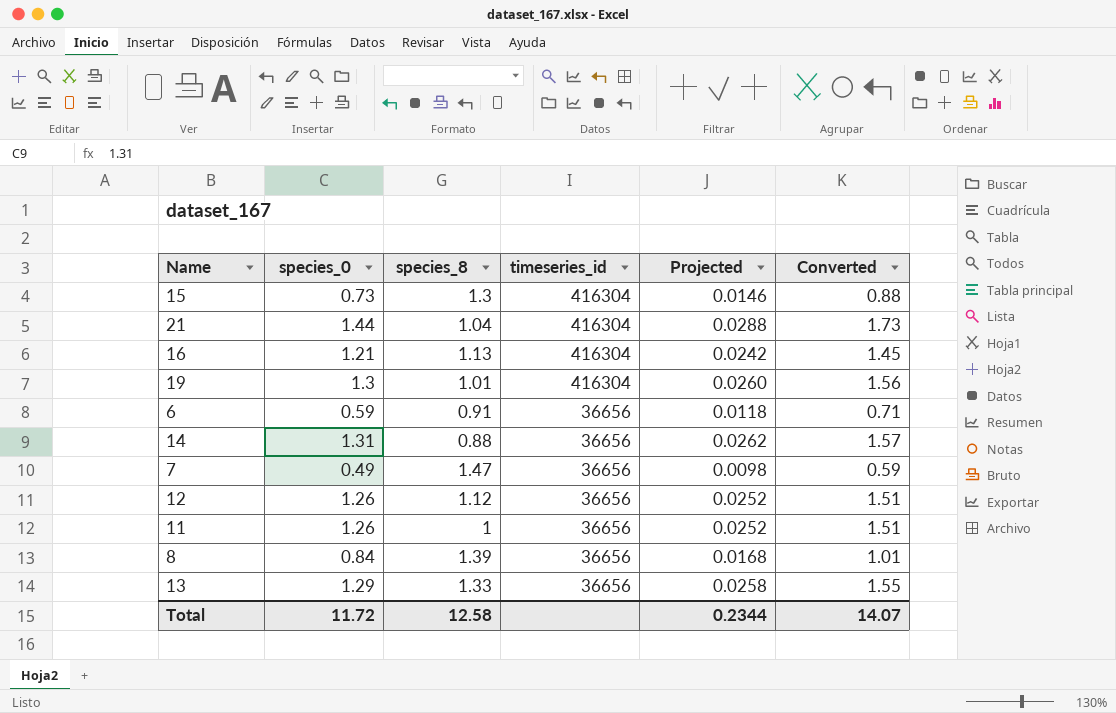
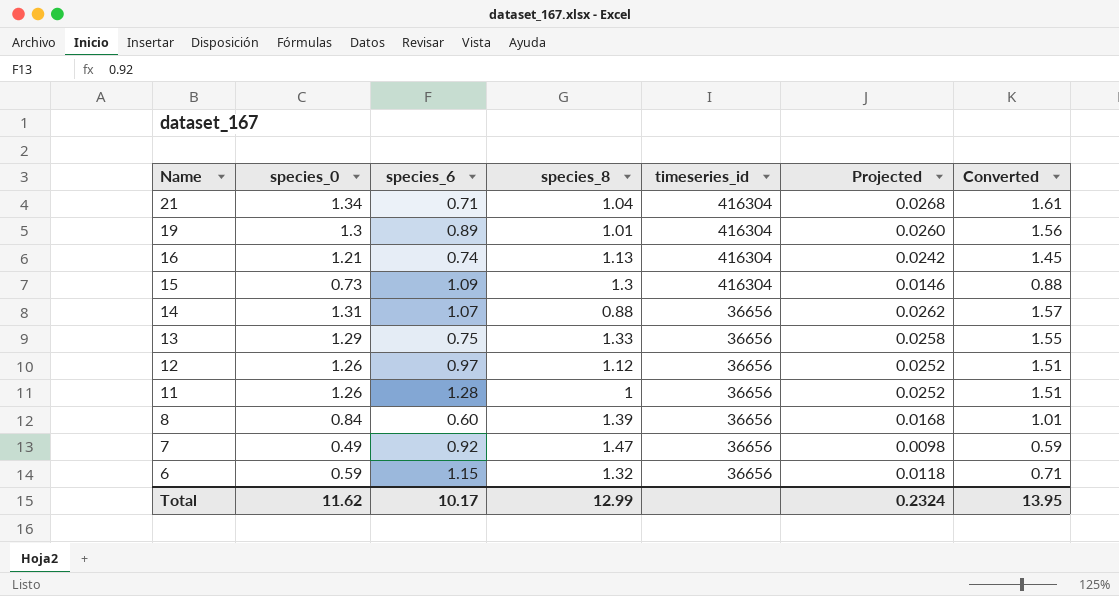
row order: timeseries_id descending -> Name descending
column species_6 | position: none -> 3
21 | species_0: 1.44 -> 1.34
21 | Projected: 0.0288 -> 0.0268
21 | Converted: 1.73 -> 1.61
6 | species_8: 0.91 -> 1.32
Total | species_0: 11.72 -> 11.62
Total | species_8: 12.58 -> 12.99
Total | Projected: 0.2344 -> 0.2324
Total | Converted: 14.07 -> 13.95

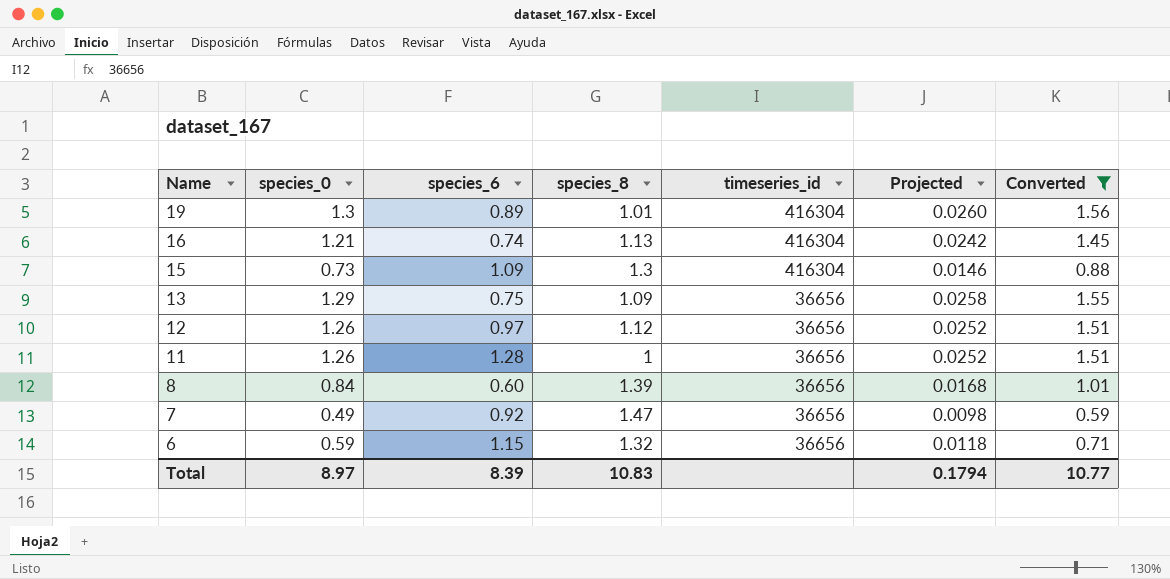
filter: none -> Converted <= 1.56
13 | species_8: 1.33 -> 1.09
Total | species_0: 11.62 -> 8.97
Total | species_6: 10.17 -> 8.39
Total | species_8: 12.99 -> 10.83
Total | Projected: 0.2324 -> 0.1794
Total | Converted: 13.95 -> 10.77

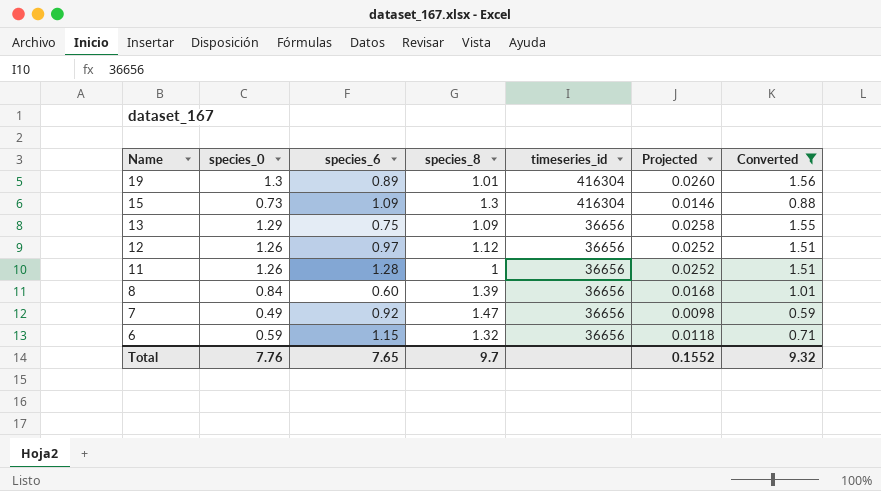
row 16: 1.21 | 0.74 | 1.13 | 416304 | 0.0242 | 1.45 -> none
Total | species_0: 8.97 -> 7.76
Total | species_6: 8.39 -> 7.65
Total | species_8: 10.83 -> 9.7
Total | Projected: 0.1794 -> 0.1552
Total | Converted: 10.77 -> 9.32

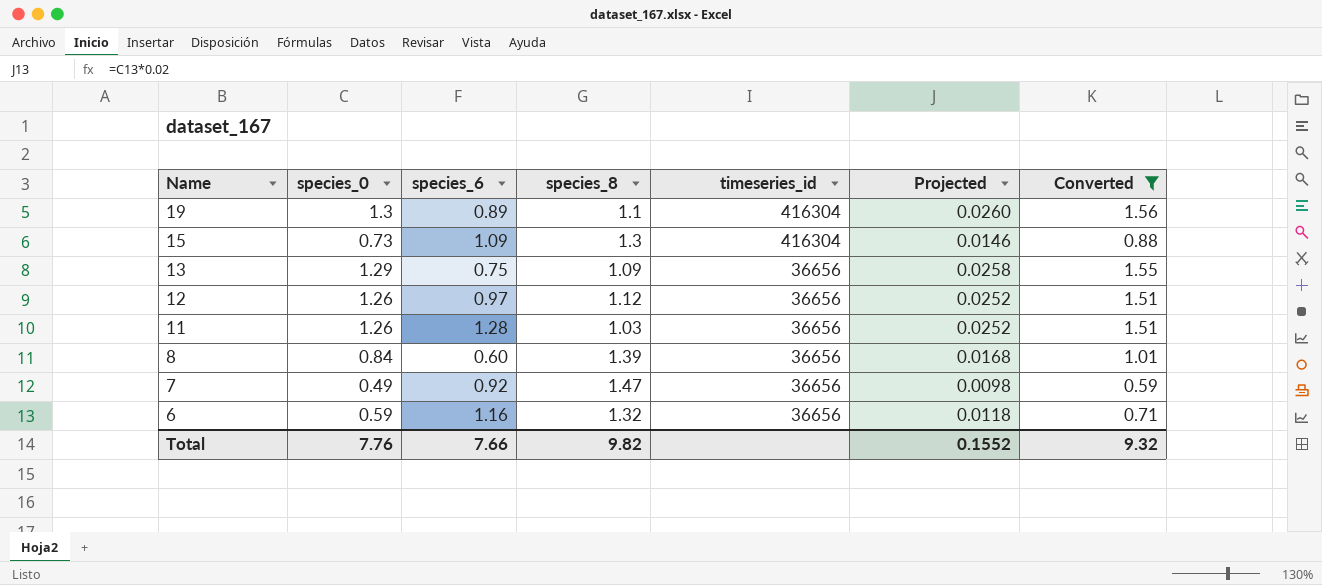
19 | species_8: 1.01 -> 1.1
11 | species_8: 1 -> 1.03
6 | species_6: 1.15 -> 1.16
Total | species_6: 7.65 -> 7.66
Total | species_8: 9.7 -> 9.82

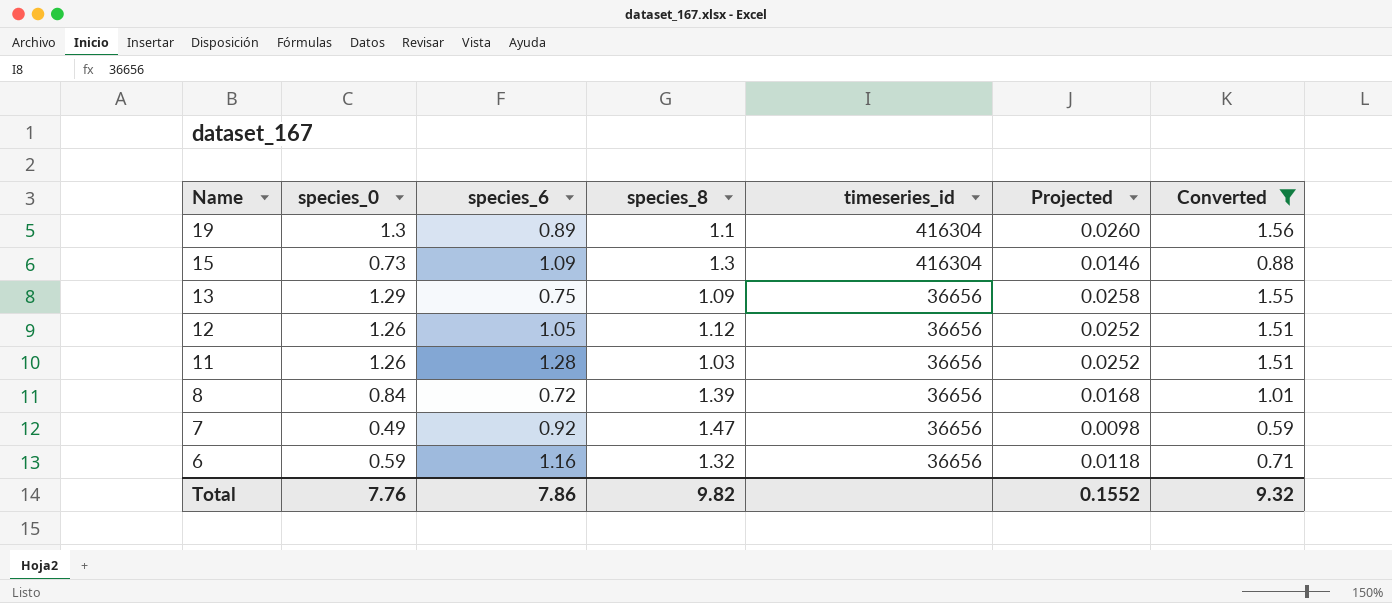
12 | species_6: 0.97 -> 1.05
8 | species_6: 0.60 -> 0.72
Total | species_6: 7.66 -> 7.86

